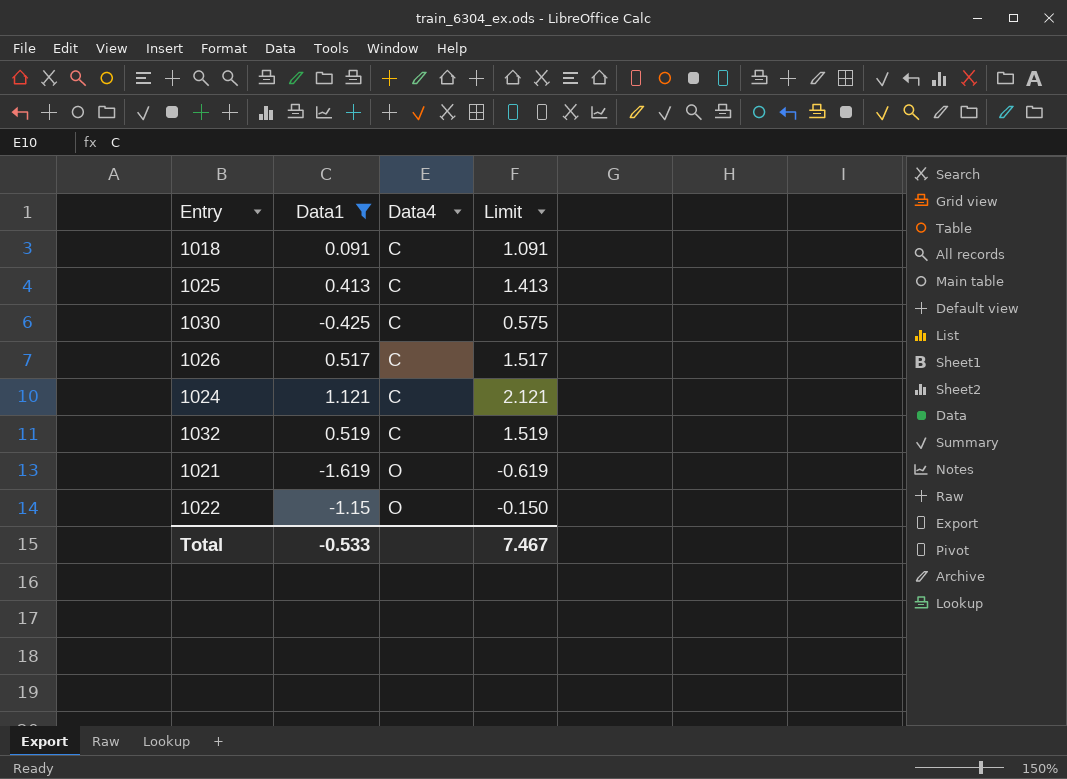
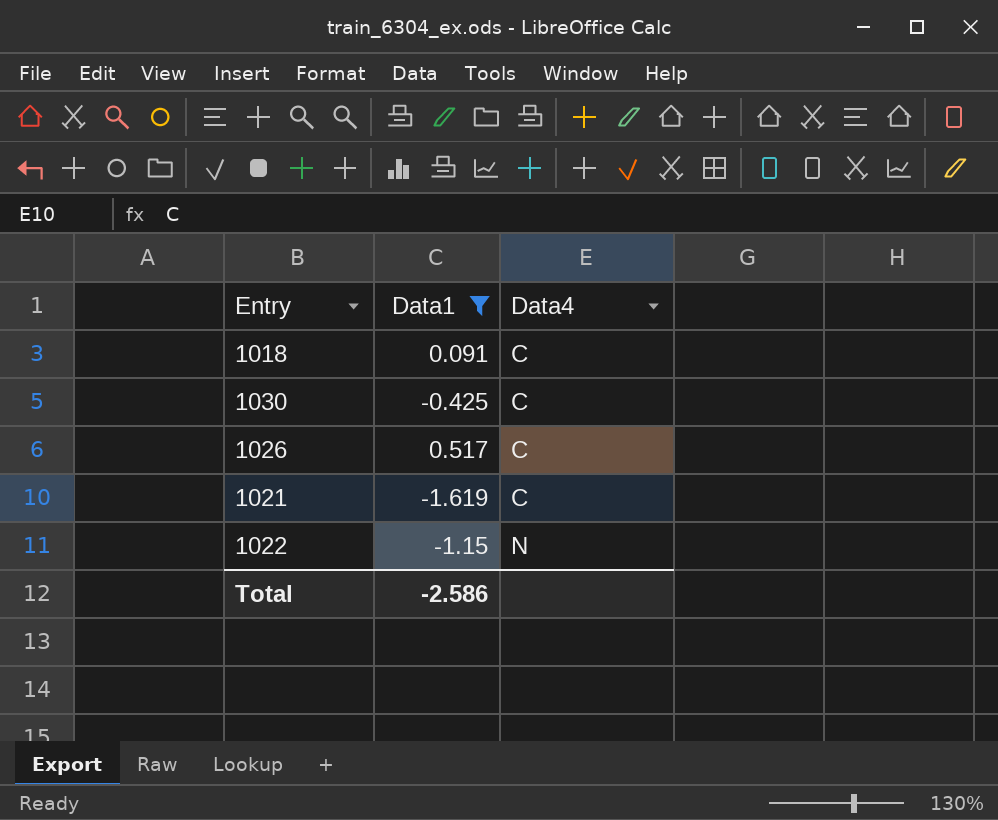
column Limit | formula: [Data1] + 1 -> none
row 1025: 0.413 | C | 1.413 -> none
row 1024: 1.121 | C | 2.121 -> none
row 1032: 0.519 | C | 1.519 -> none
1021 | Data4: O -> C
1022 | Data4: O -> N
Total | Data1: -0.533 -> -2.586

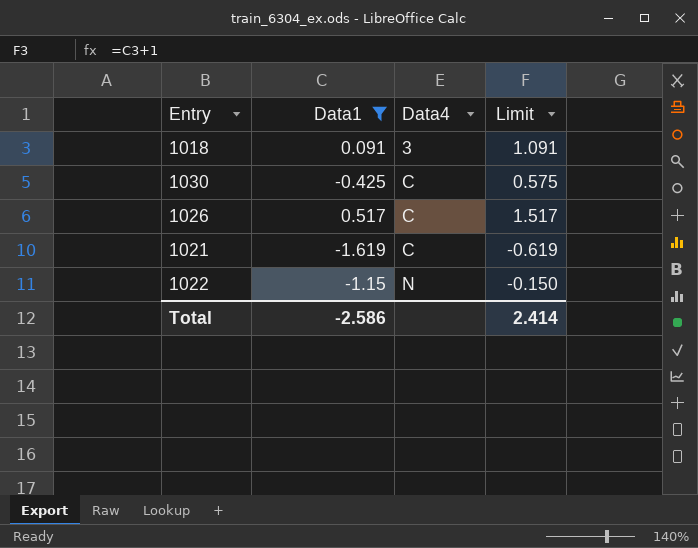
column Limit | formula: none -> [Data1] + 1
1018 | Data4: C -> 3

